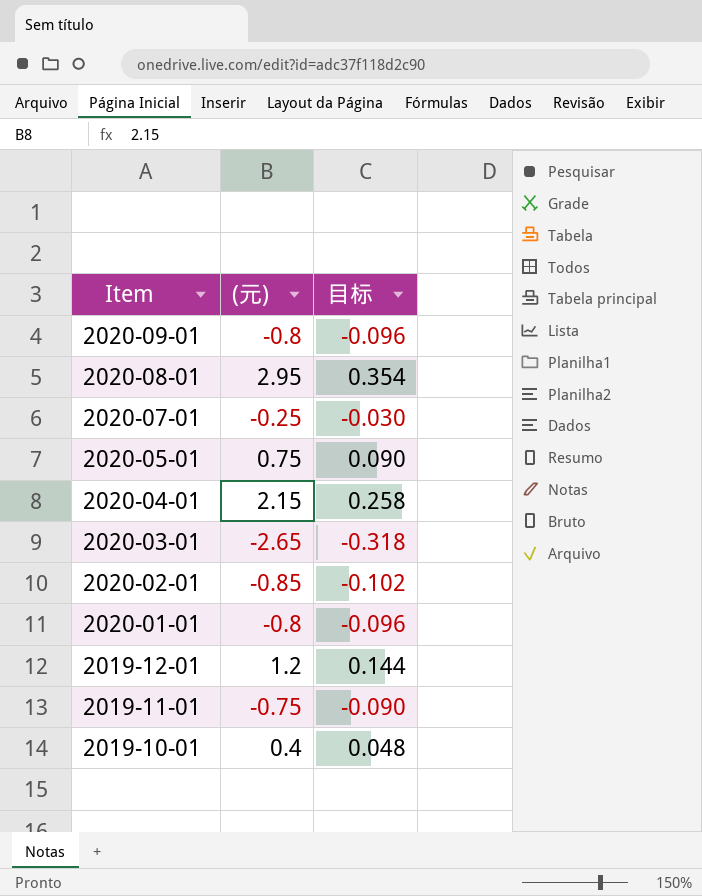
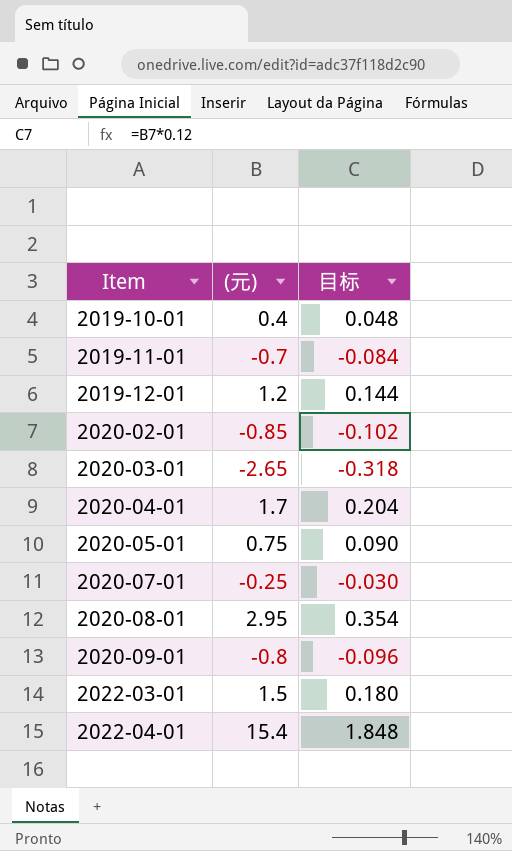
row order: Item descending -> Item ascending
row 2020-01-01: -0.8 | -0.096 -> none
2019-11-01 | (元): -0.75 -> -0.7
2019-11-01 | 目标: -0.090 -> -0.084
2020-04-01 | (元): 2.15 -> 1.7
2020-04-01 | 目标: 0.258 -> 0.204
row 2022-03-01: none -> 1.5 | 0.180
row 2022-04-01: none -> 15.4 | 1.848

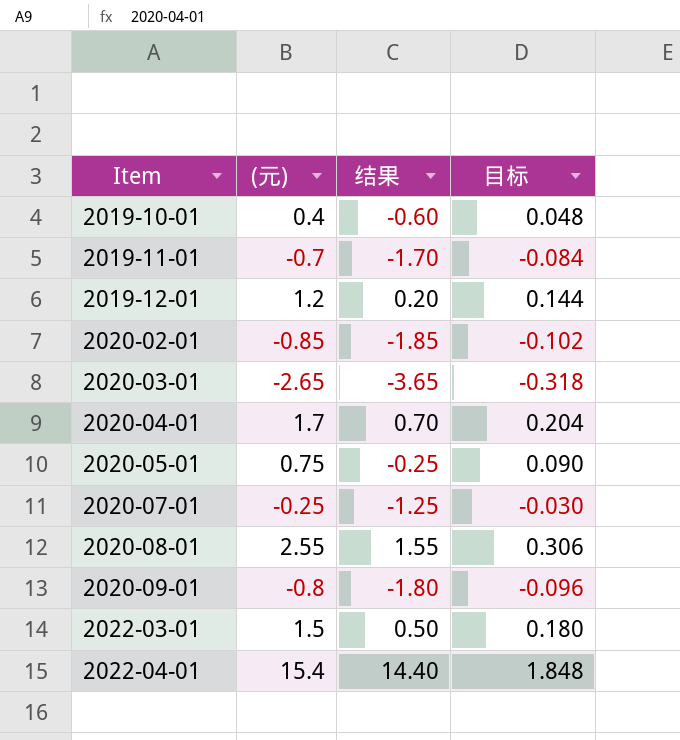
column 结果 | formula: none -> [(元)] - 1
2020-08-01 | (元): 2.95 -> 2.55
2020-08-01 | 目标: 0.354 -> 0.306

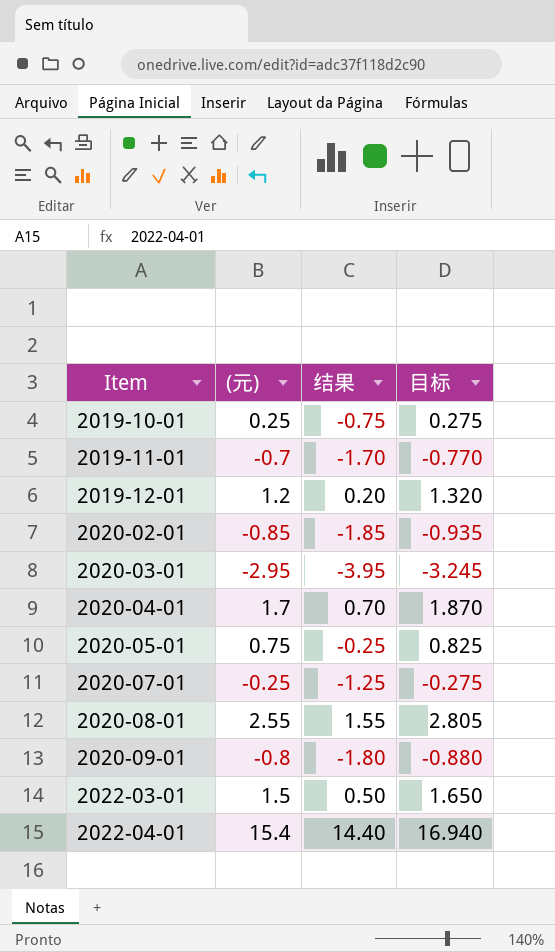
column 目标 | formula: [(元)] * 0.12 -> [(元)] * 1.1
2019-10-01 | (元): 0.4 -> 0.25
2019-10-01 | 结果: -0.60 -> -0.75
2020-03-01 | (元): -2.65 -> -2.95
2020-03-01 | 结果: -3.65 -> -3.95

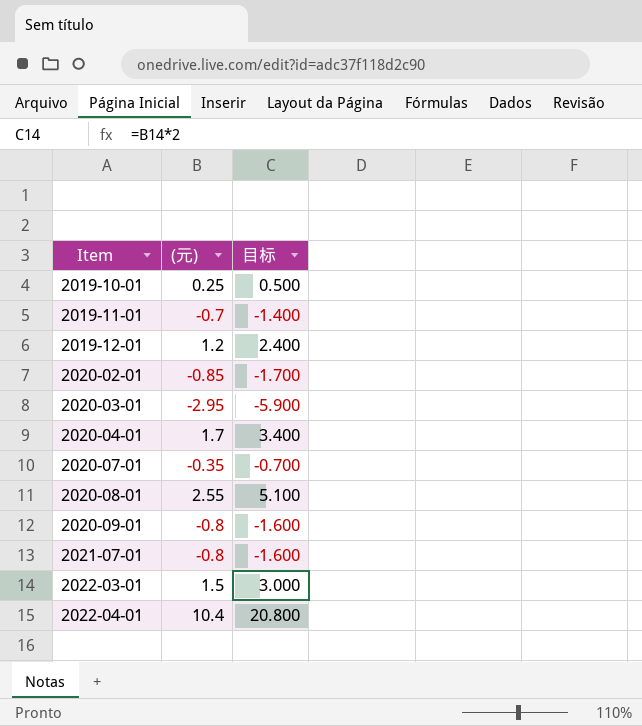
column 结果 | formula: [(元)] - 1 -> none
column 目标 | formula: [(元)] * 1.1 -> [(元)] * 2
row 2020-05-01: 0.75 | -0.25 | 0.825 -> none
2020-07-01 | (元): -0.25 -> -0.35
row 2021-07-01: none -> -0.8 | -1.600
2022-04-01 | (元): 15.4 -> 10.4

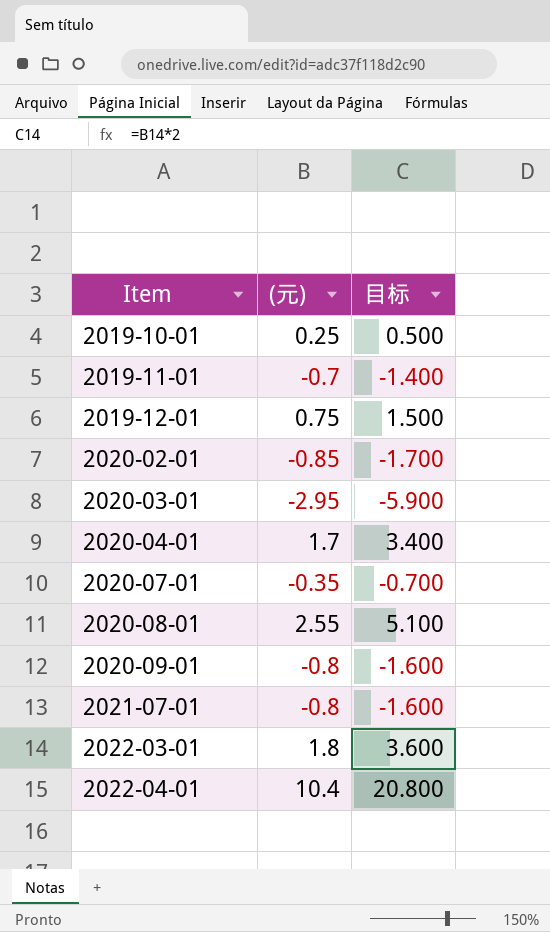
2019-12-01 | (元): 1.2 -> 0.75
2019-12-01 | 目标: 2.400 -> 1.500
2022-03-01 | (元): 1.5 -> 1.8
2022-03-01 | 目标: 3.000 -> 3.600

